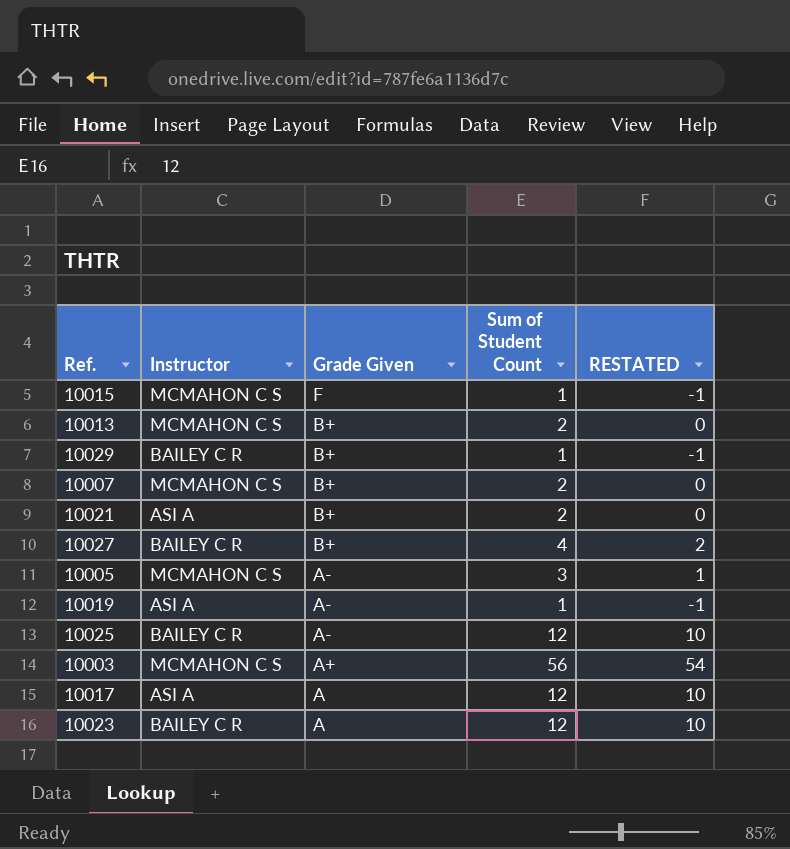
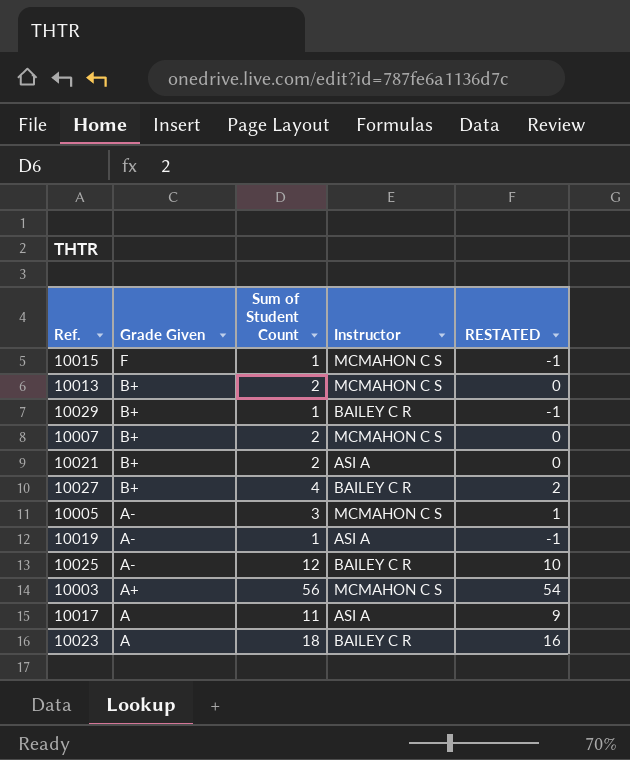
column Instructor | position: 2 -> 4
10017 | Sum of Student Count: 12 -> 11
10017 | RESTATED: 10 -> 9
10023 | Sum of Student Count: 12 -> 18
10023 | RESTATED: 10 -> 16

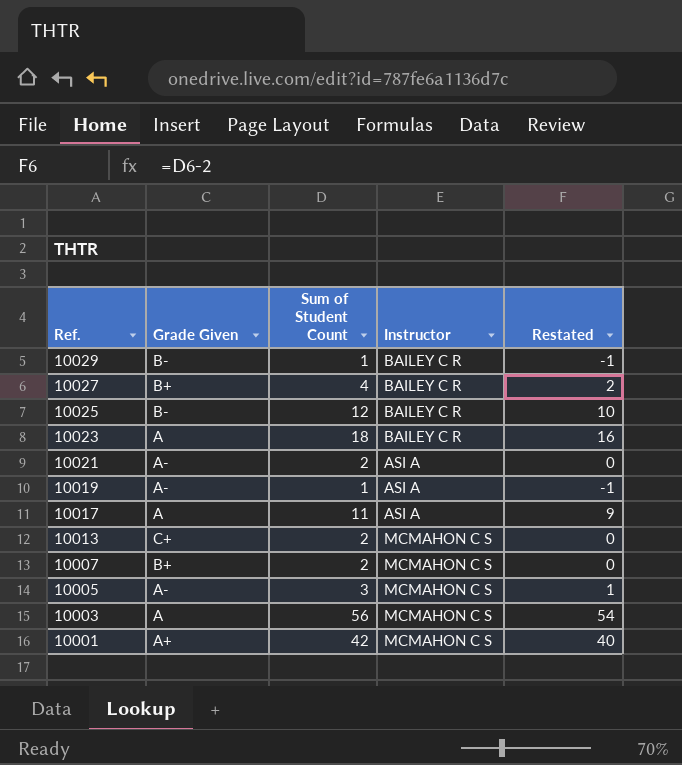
row order: Grade Given descending -> Ref. descending
column name: RESTATED -> Restated
row 10015: F | 1 | MCMAHON C S | -1 -> none
10029 | Grade Given: B+ -> B-
10025 | Grade Given: A- -> B-
10021 | Grade Given: B+ -> A-
10013 | Grade Given: B+ -> C+
10003 | Grade Given: A+ -> A
row 10001: none -> A+ | 42 | MCMAHON C S | 40

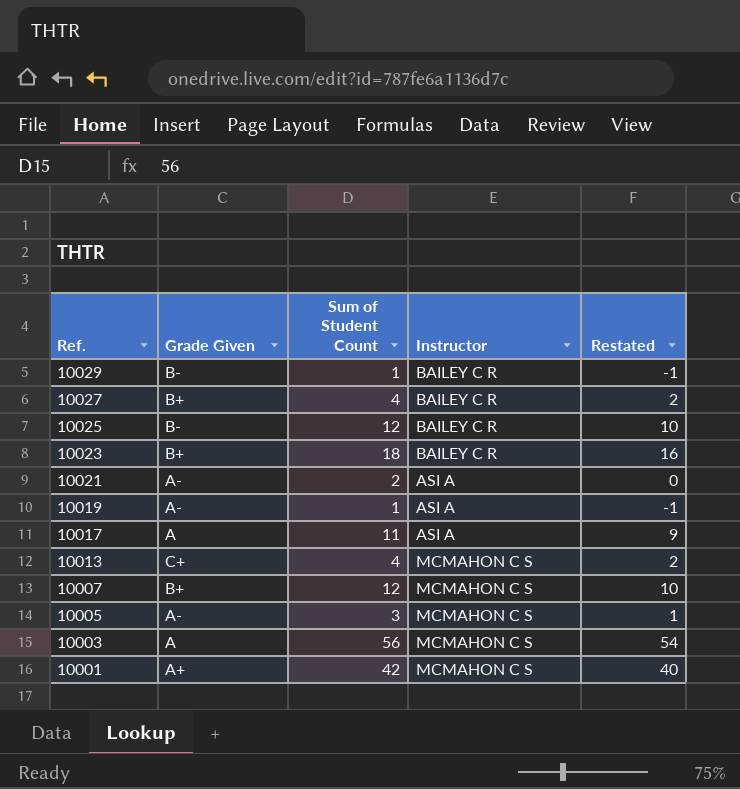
10023 | Grade Given: A -> B+
10013 | Sum of Student Count: 2 -> 4
10013 | Restated: 0 -> 2
10007 | Sum of Student Count: 2 -> 12
10007 | Restated: 0 -> 10

